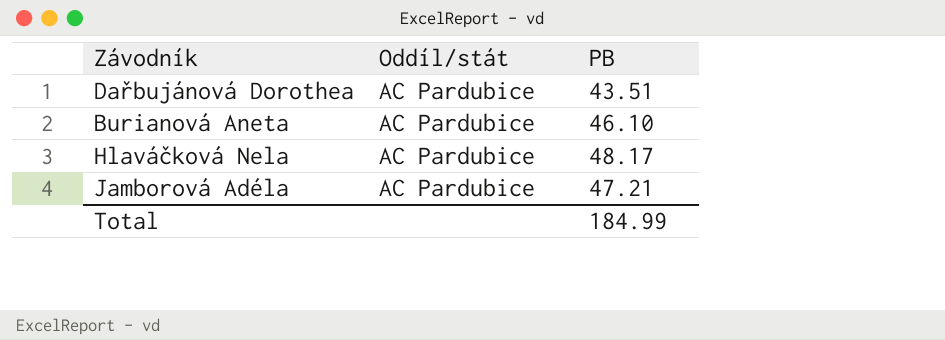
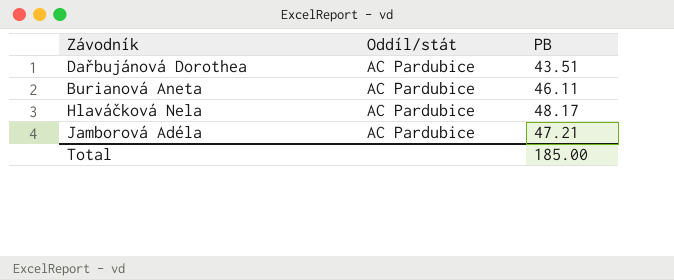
Burianová Aneta | PB: 46.10 -> 46.11
Total | PB: 184.99 -> 185.00

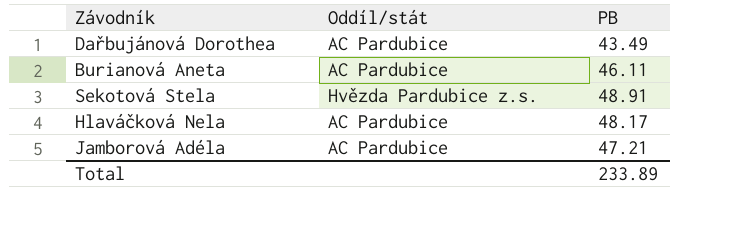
Dařbujánová Dorothea | PB: 43.51 -> 43.49
row Sekotová Stela: none -> Hvězda Pardubice z.s. | 48.91
Total | PB: 185.00 -> 233.89

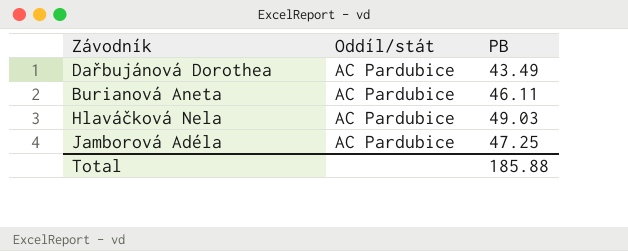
row Sekotová Stela: Hvězda Pardubice z.s. | 48.91 -> none
Hlaváčková Nela | PB: 48.17 -> 49.03
Jamborová Adéla | PB: 47.21 -> 47.25
Total | PB: 233.89 -> 185.88

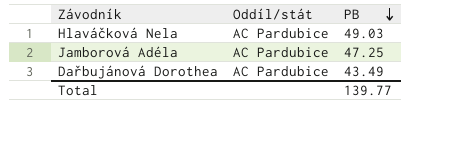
row order: none -> PB descending
row Burianová Aneta: AC Pardubice | 46.11 -> none
Total | PB: 185.88 -> 139.77

